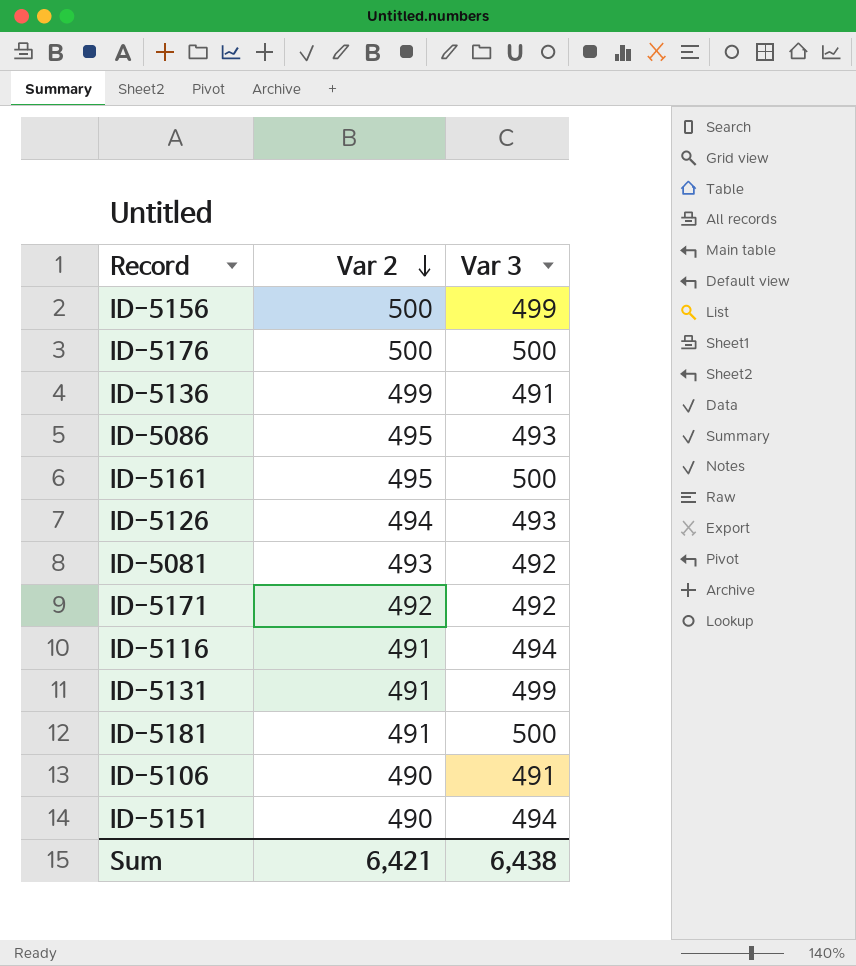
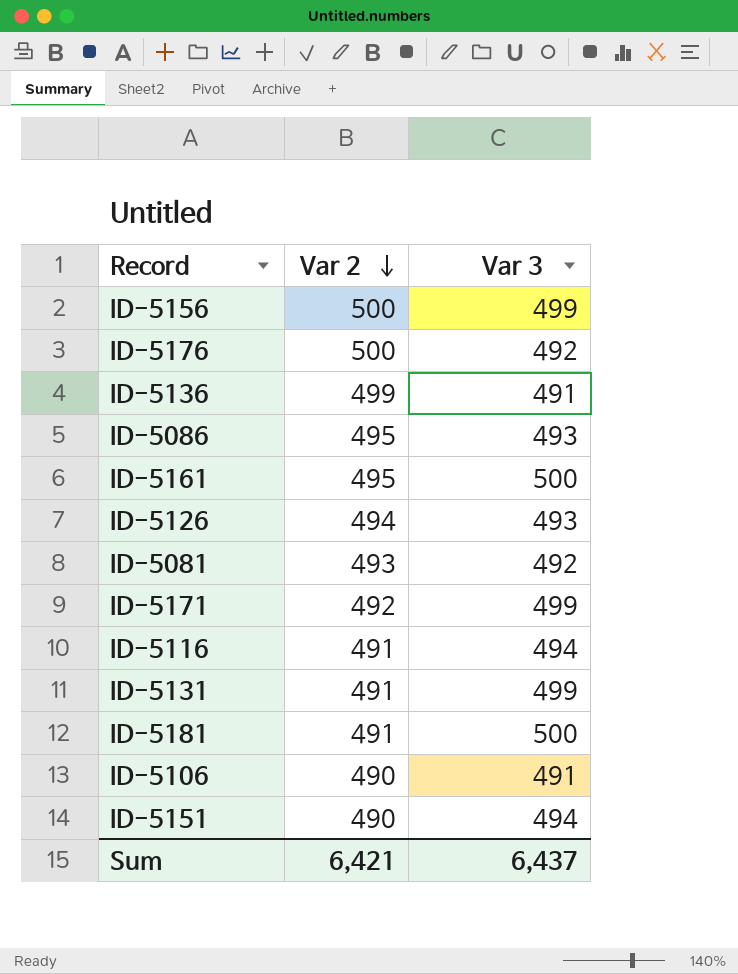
ID-5176 | Var 3: 500 -> 492
ID-5171 | Var 3: 492 -> 499
Sum | Var 3: 6,438 -> 6,437

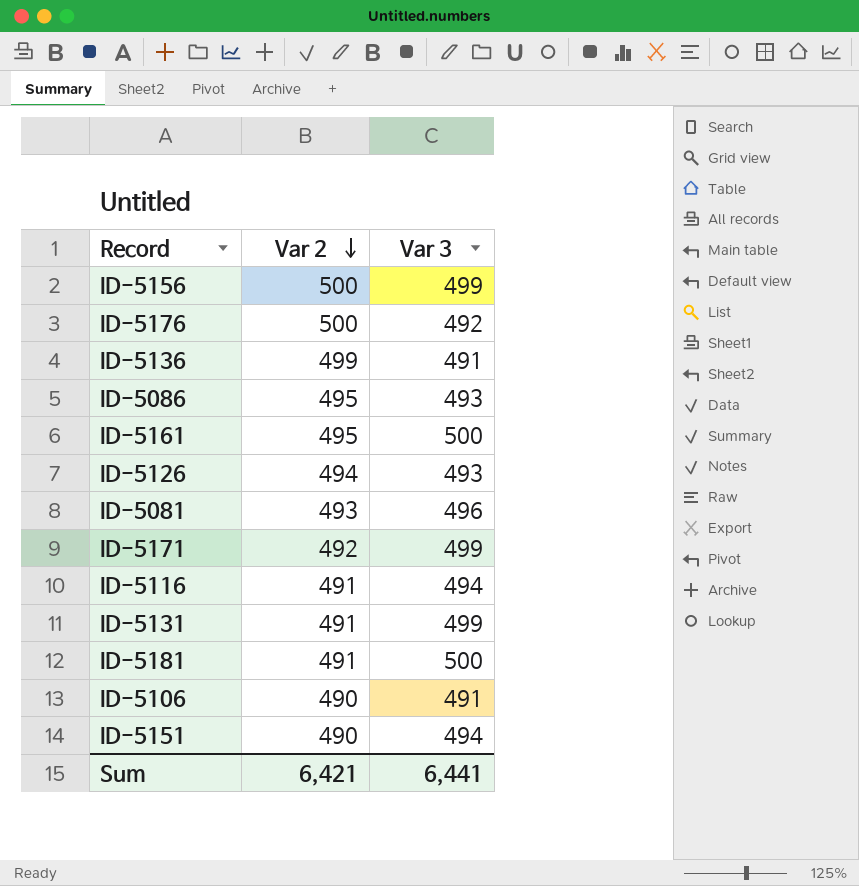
ID-5081 | Var 3: 492 -> 496
Sum | Var 3: 6,437 -> 6,441

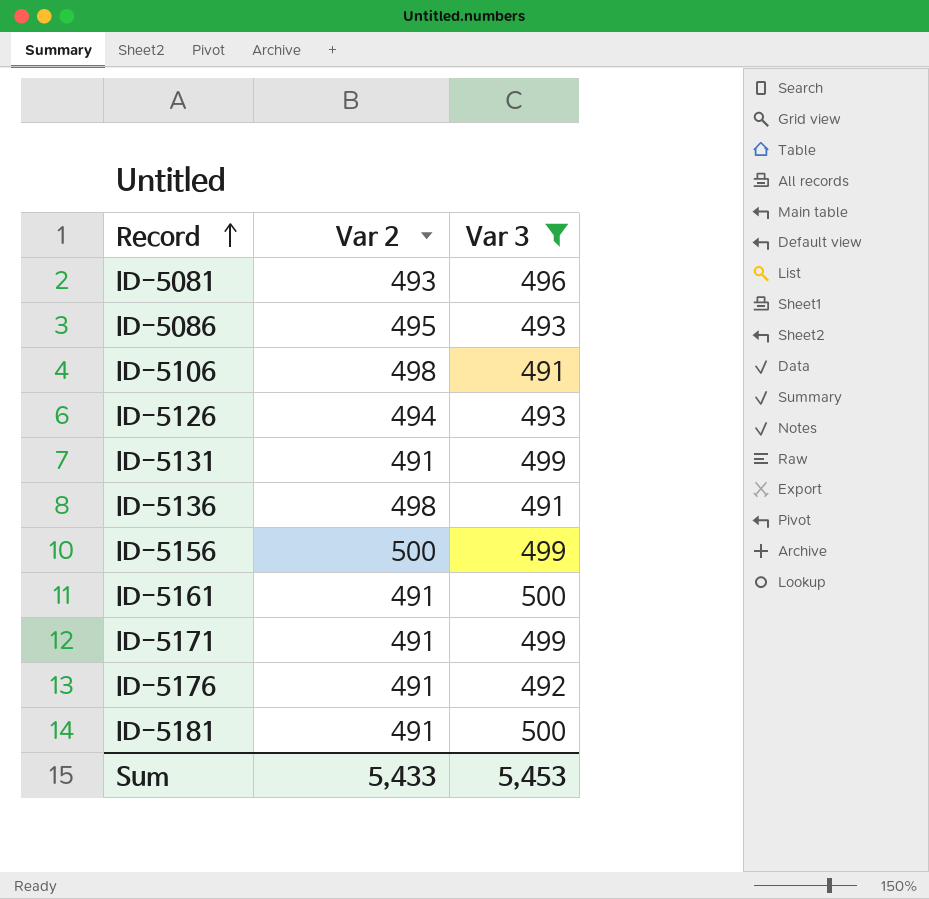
filter: none -> Var 3 != 494
row order: Var 2 descending -> Record ascending
ID-5106 | Var 2: 490 -> 498
ID-5136 | Var 2: 499 -> 498
ID-5161 | Var 2: 495 -> 491
ID-5171 | Var 2: 492 -> 491
ID-5176 | Var 2: 500 -> 491
Sum | Var 2: 6,421 -> 5,433
Sum | Var 3: 6,441 -> 5,453

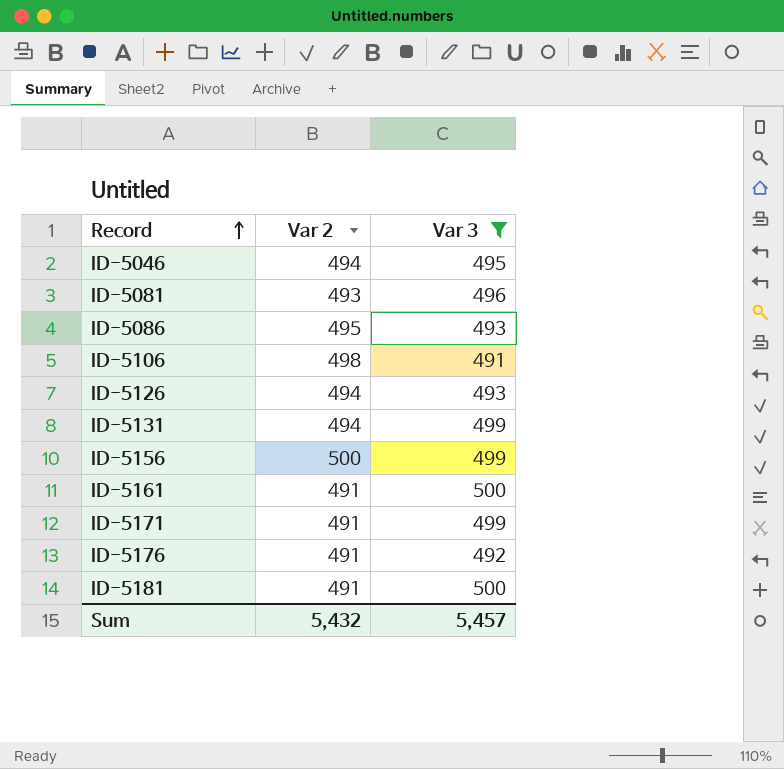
row ID-5136: 498 | 491 -> none
row ID-5046: none -> 494 | 495
ID-5131 | Var 2: 491 -> 494
Sum | Var 2: 5,433 -> 5,432
Sum | Var 3: 5,453 -> 5,457

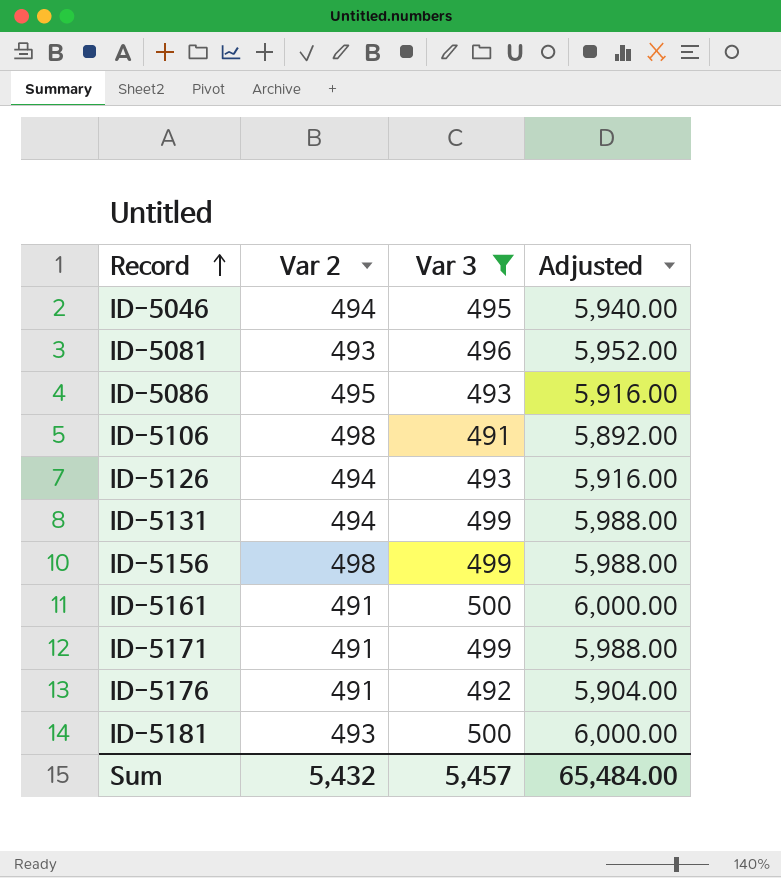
column Adjusted | formula: none -> [Var 3] * 12
ID-5156 | Var 2: 500 -> 498
ID-5181 | Var 2: 491 -> 493

